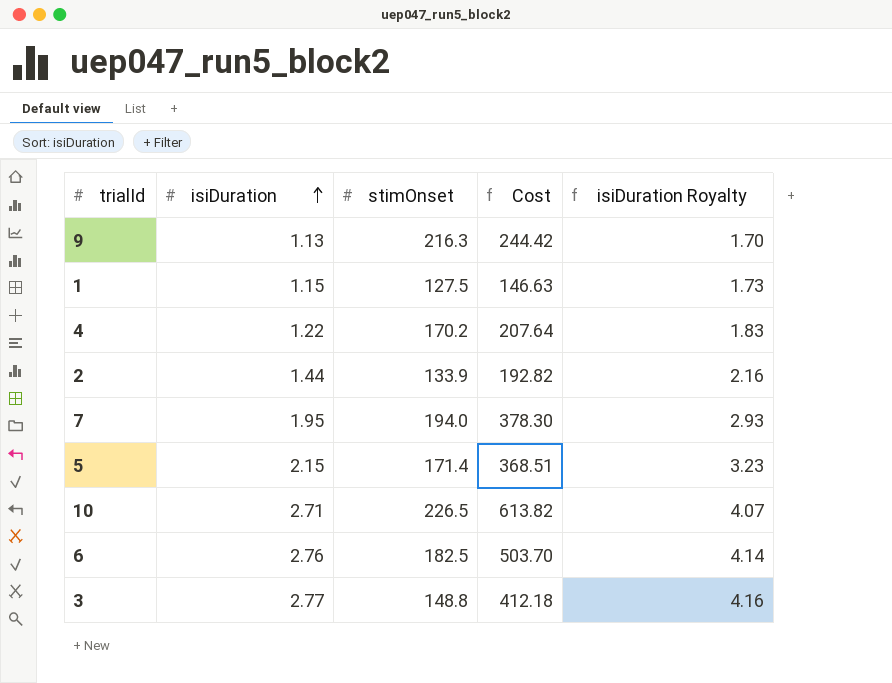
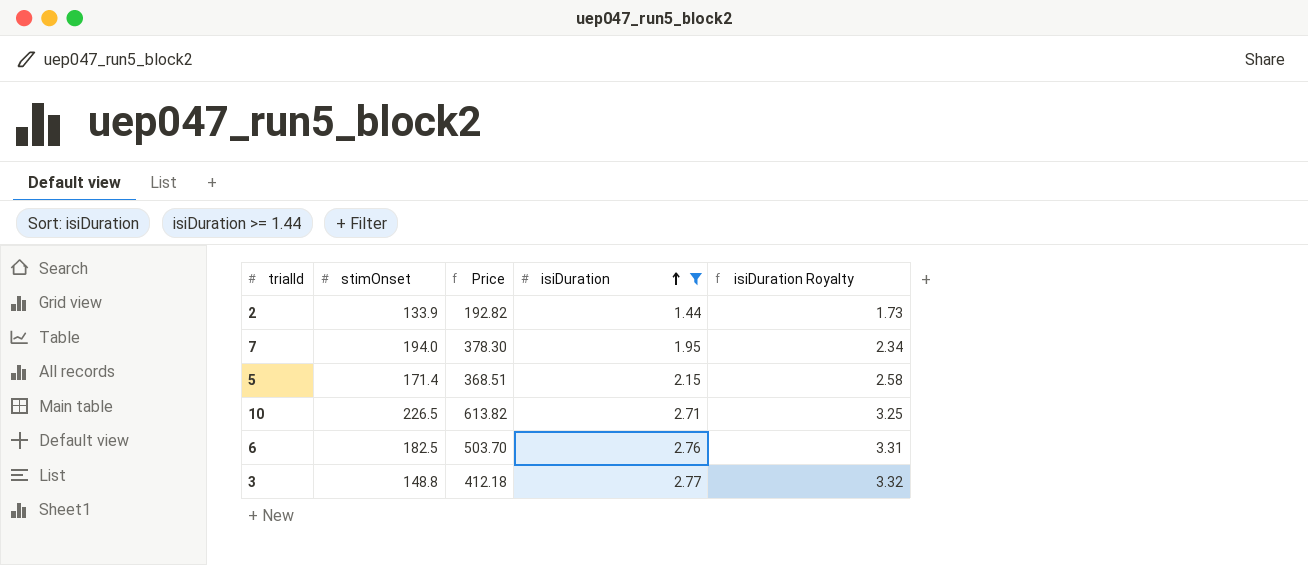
filter: none -> isiDuration >= 1.44
column name: Cost -> Price
column isiDuration | position: 2 -> 4
column isiDuration Royalty | formula: [isiDuration] * 1.5 -> [isiDuration] * 1.2

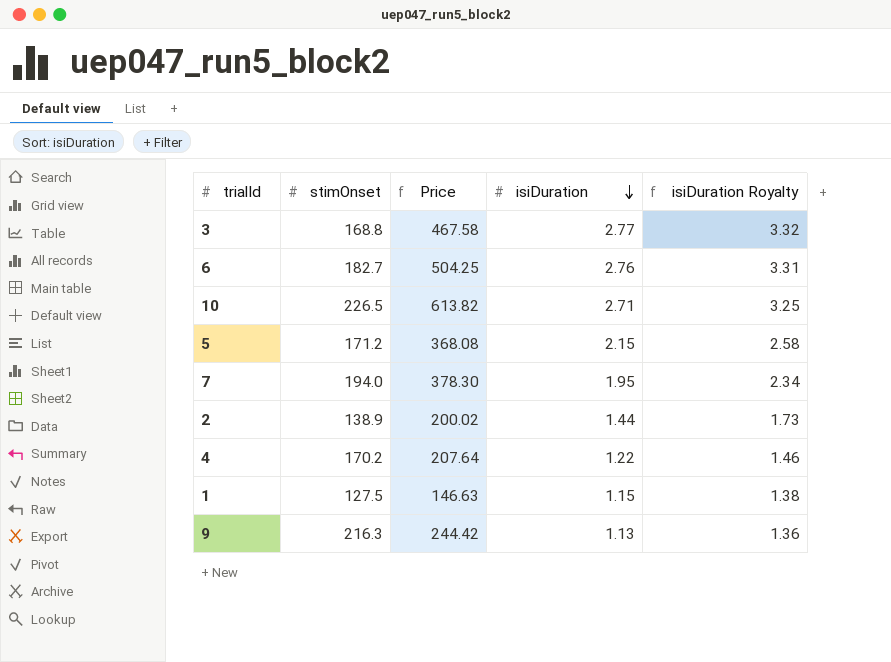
filter: isiDuration >= 1.44 -> none
row order: isiDuration ascending -> isiDuration descending
3 | stimOnset: 148.8 -> 168.8
3 | Price: 412.18 -> 467.58
6 | stimOnset: 182.5 -> 182.7
6 | Price: 503.70 -> 504.25
5 | stimOnset: 171.4 -> 171.2
5 | Price: 368.51 -> 368.08
2 | stimOnset: 133.9 -> 138.9
2 | Price: 192.82 -> 200.02

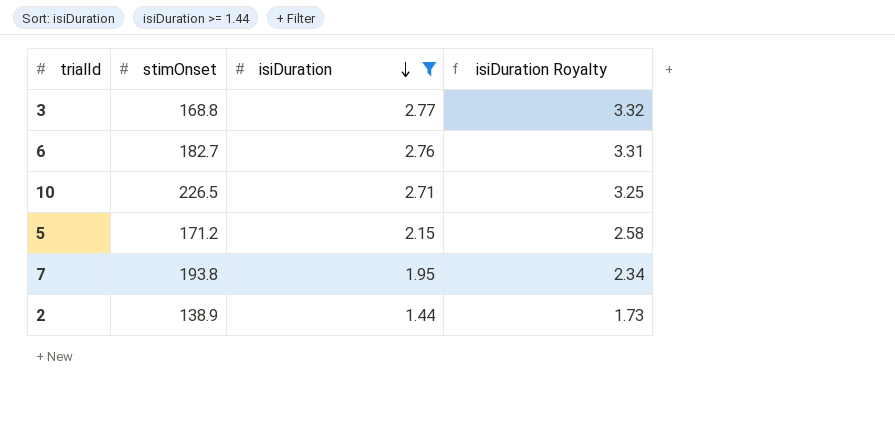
filter: none -> isiDuration >= 1.44
column Price | formula: [stimOnset] * [isiDuration] -> none
7 | stimOnset: 194.0 -> 193.8

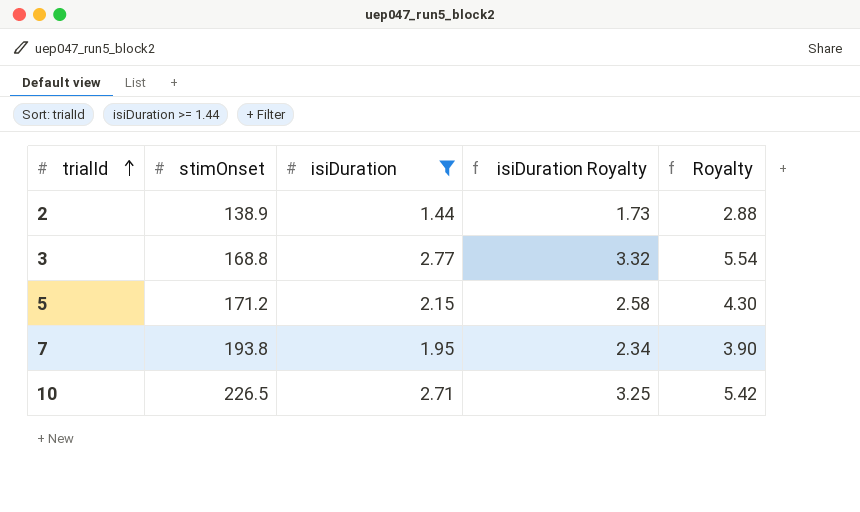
row order: isiDuration descending -> trialId ascending
column Royalty | formula: none -> [isiDuration] * 2
row 6: 182.7 | 2.76 | 3.31 -> none

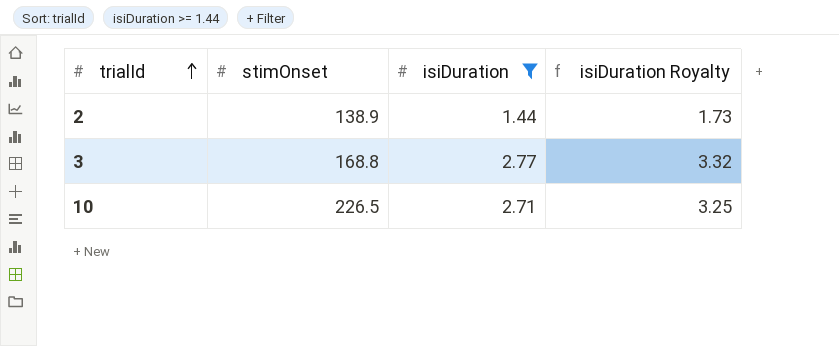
column Royalty | formula: [isiDuration] * 2 -> none
row 5: 171.2 | 2.15 | 2.58 | 4.30 -> none
row 7: 193.8 | 1.95 | 2.34 | 3.90 -> none

